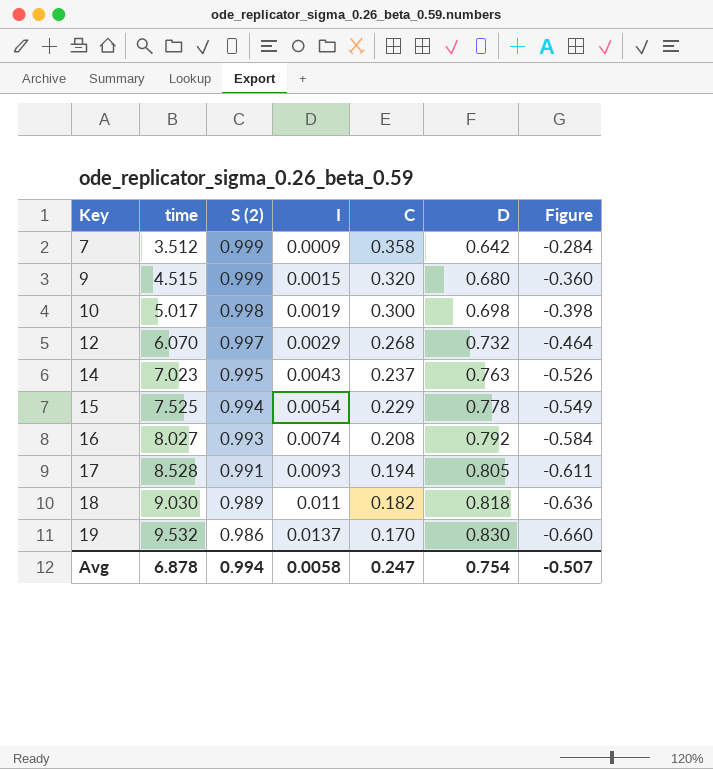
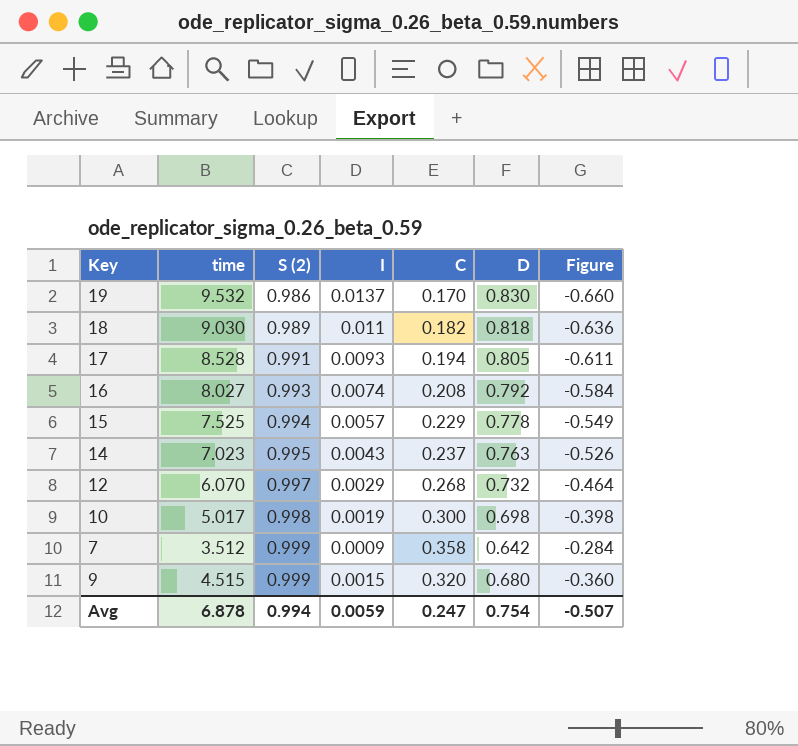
row order: Key ascending -> S (2) ascending
15 | I: 0.0054 -> 0.0057
Avg | I: 0.0058 -> 0.0059

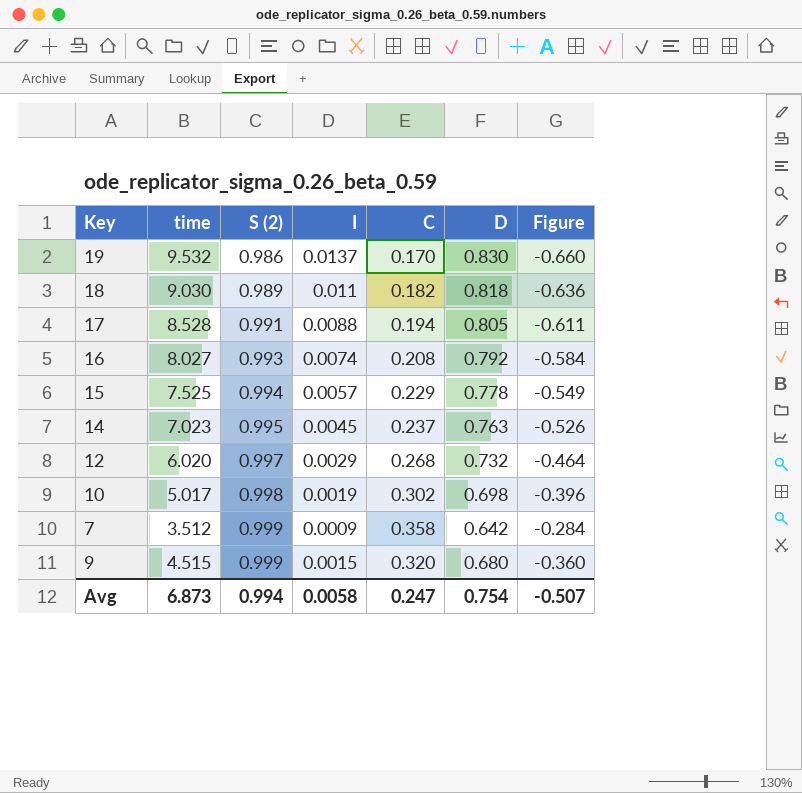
17 | I: 0.0093 -> 0.0088
14 | I: 0.0043 -> 0.0045
12 | time: 6.070 -> 6.020
10 | C: 0.300 -> 0.302
10 | Figure: -0.398 -> -0.396
Avg | time: 6.878 -> 6.873
Avg | I: 0.0059 -> 0.0058

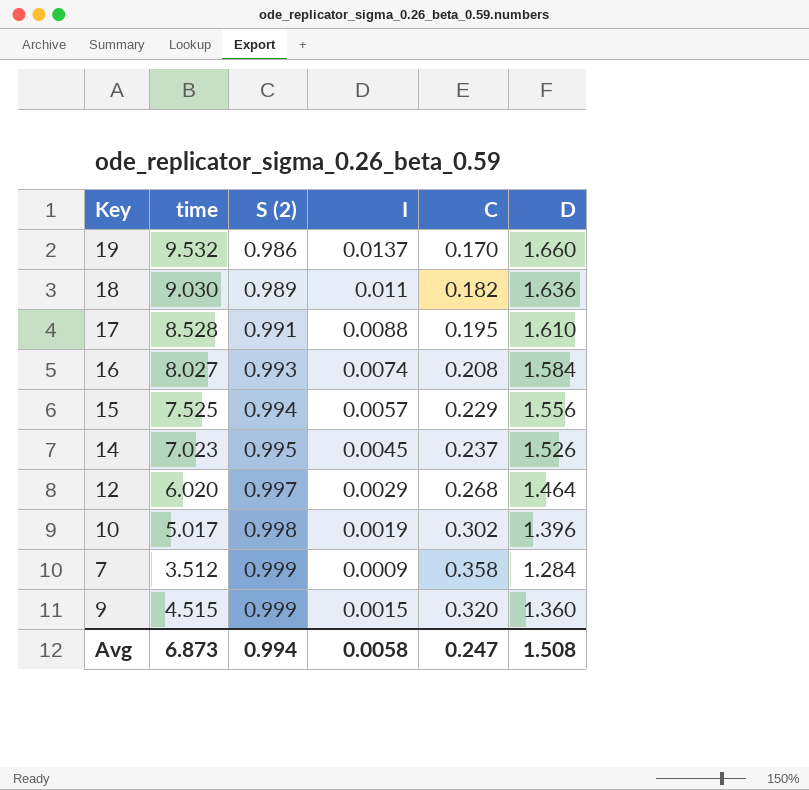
column Figure | formula: [C] - [D] -> none
19 | D: 0.830 -> 1.660
18 | D: 0.818 -> 1.636
17 | C: 0.194 -> 0.195
17 | D: 0.805 -> 1.610
16 | D: 0.792 -> 1.584
15 | D: 0.778 -> 1.556
14 | D: 0.763 -> 1.526
12 | D: 0.732 -> 1.464
10 | D: 0.698 -> 1.396
7 | D: 0.642 -> 1.284
9 | D: 0.680 -> 1.360
Avg | D: 0.754 -> 1.508

